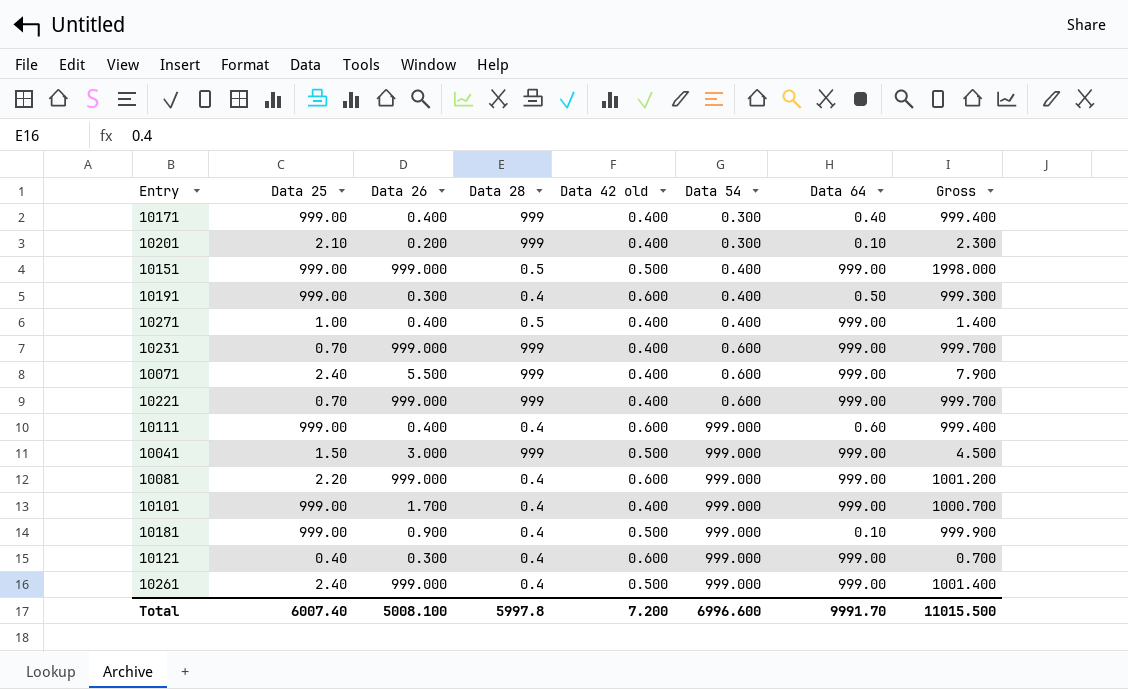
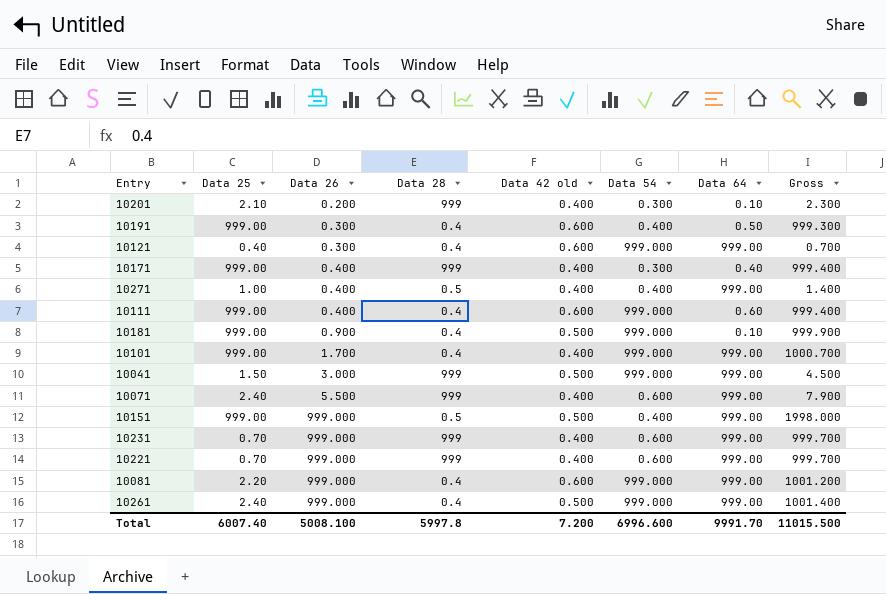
row order: Data 54 ascending -> Data 26 ascending

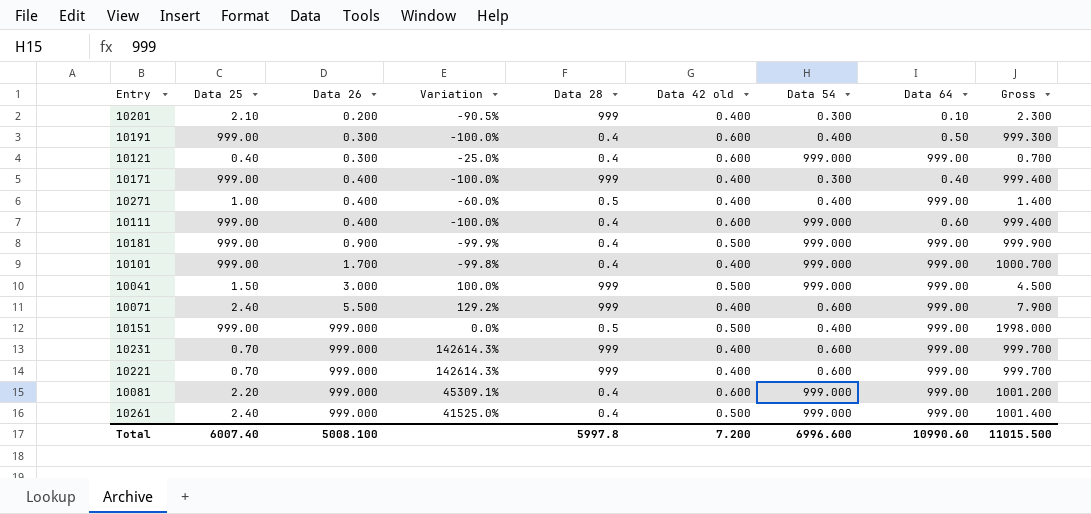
column Variation | formula: none -> ([Data 26] - [Data 25]) / [Data 25]
10181 | Data 64: 0.10 -> 999.00
Total | Data 64: 9991.70 -> 10990.60

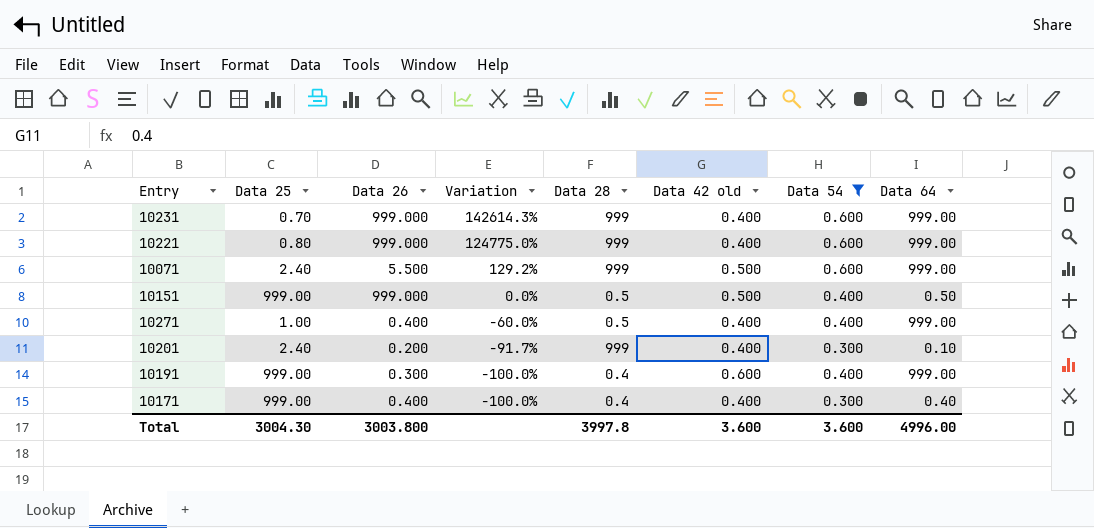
filter: none -> Data 54 != 999.000
row order: Data 26 ascending -> Variation descending
column Gross | formula: [Data 25] + [Data 26] -> none
10221 | Data 25: 0.70 -> 0.80
10221 | Variation: 142614.3% -> 124775.0%
10071 | Data 42 old: 0.400 -> 0.500
10151 | Data 64: 999.00 -> 0.50
10201 | Data 25: 2.10 -> 2.40
10201 | Variation: -90.5% -> -91.7%
10191 | Data 64: 0.50 -> 999.00
10171 | Data 28: 999 -> 0.4
Total | Data 25: 6007.40 -> 3004.30
Total | Data 26: 5008.100 -> 3003.800
Total | Data 28: 5997.8 -> 3997.8
Total | Data 42 old: 7.200 -> 3.600
Total | Data 54: 6996.600 -> 3.600
Total | Data 64: 10990.60 -> 4996.00

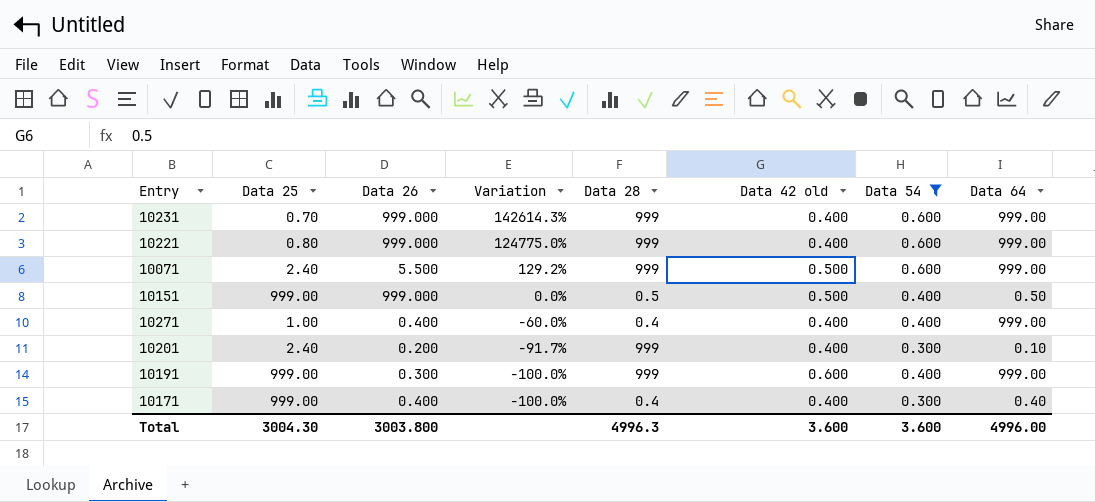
10271 | Data 28: 0.5 -> 0.4
10191 | Data 28: 0.4 -> 999
Total | Data 28: 3997.8 -> 4996.3

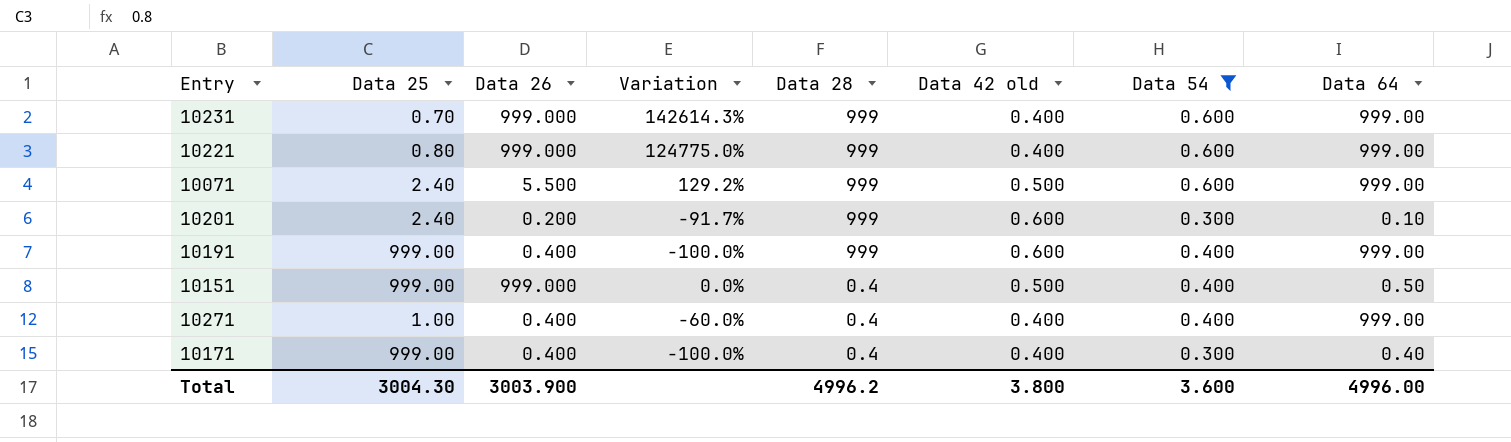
row order: Variation descending -> Data 28 descending
10201 | Data 42 old: 0.400 -> 0.600
10191 | Data 26: 0.300 -> 0.400
10151 | Data 28: 0.5 -> 0.4
Total | Data 26: 3003.800 -> 3003.900
Total | Data 28: 4996.3 -> 4996.2
Total | Data 42 old: 3.600 -> 3.800

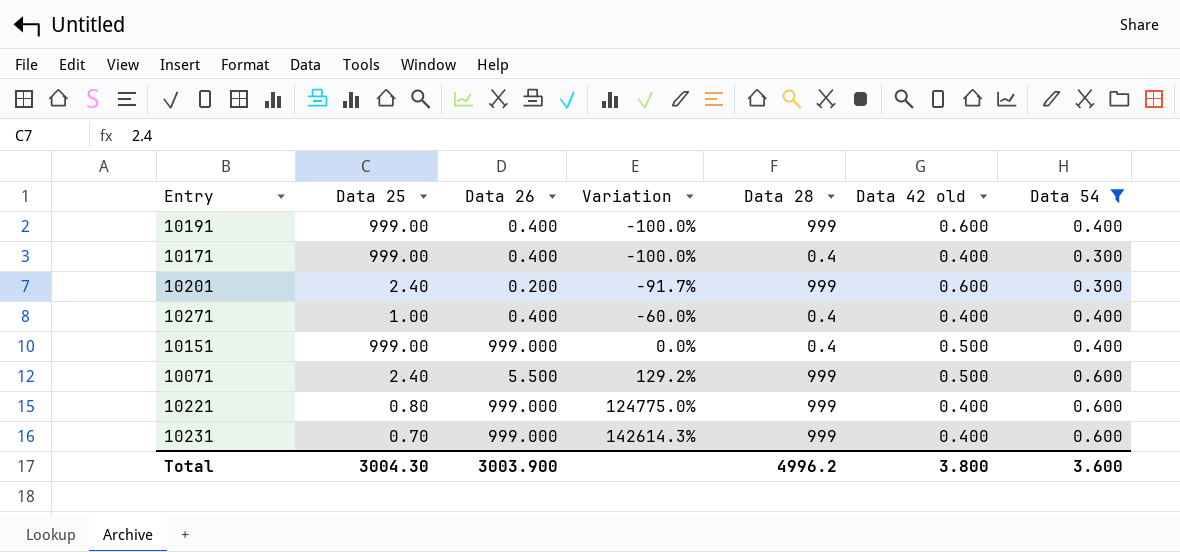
row order: Data 28 descending -> Variation ascending
column Data 64 | position: 8 -> none

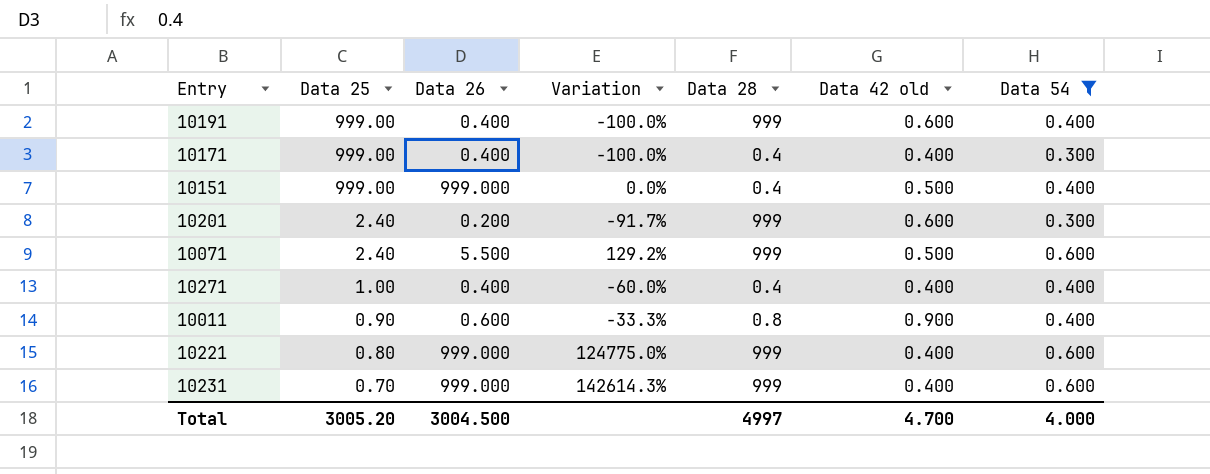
row order: Variation ascending -> Data 25 descending
row 10011: none -> 0.90 | 0.600 | -33.3% | 0.8 | 0.900 | 0.400
Total | Data 25: 3004.30 -> 3005.20
Total | Data 26: 3003.900 -> 3004.500
Total | Data 28: 4996.2 -> 4997
Total | Data 42 old: 3.800 -> 4.700
Total | Data 54: 3.600 -> 4.000

